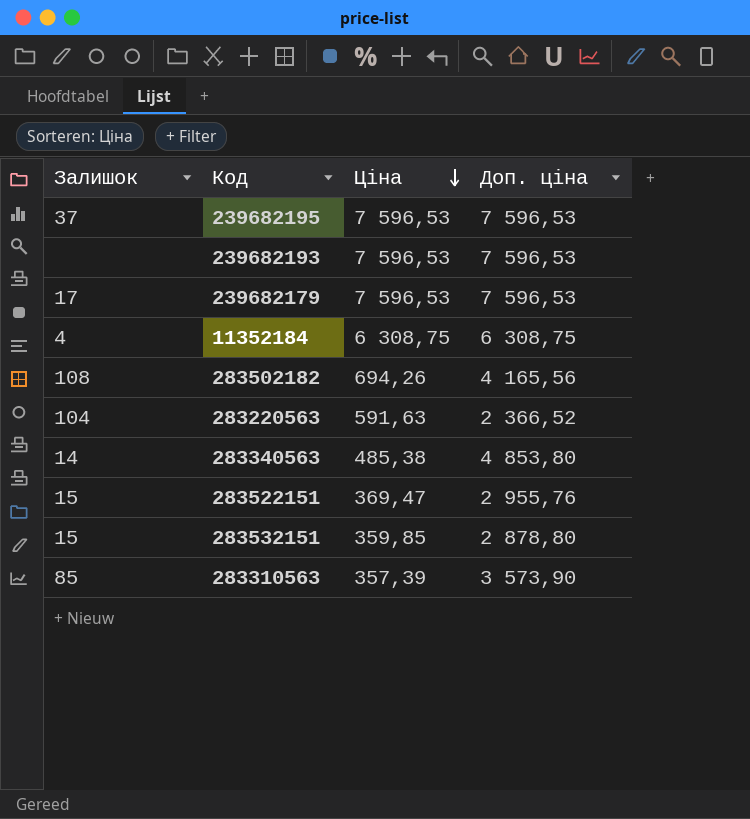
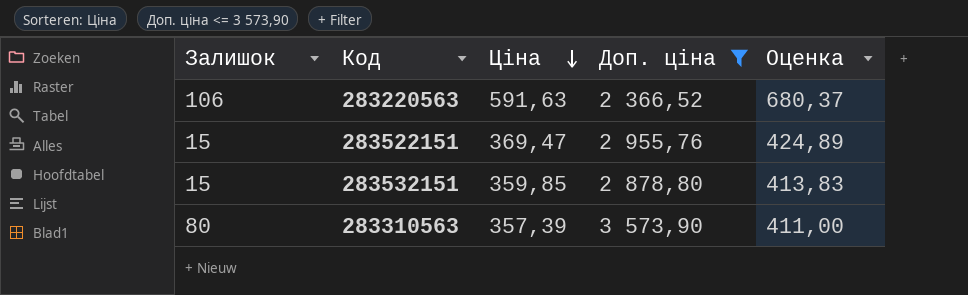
filter: none -> Доп. ціна <= 3 573,90
column Оценка | formula: none -> [Ціна] * 1,15
283220563 | Залишок: 104 -> 106
283310563 | Залишок: 85 -> 80

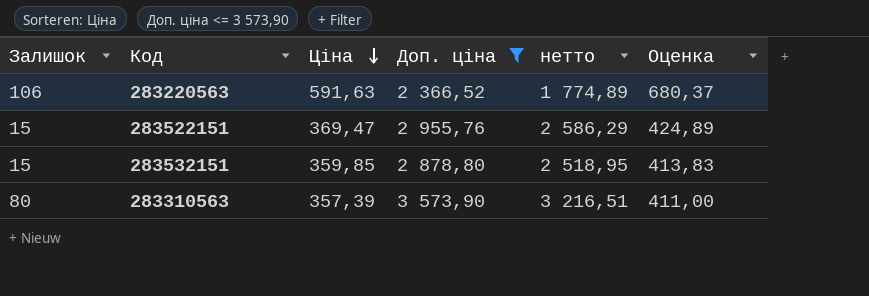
column нетто | formula: none -> [Доп. ціна] - [Ціна]

